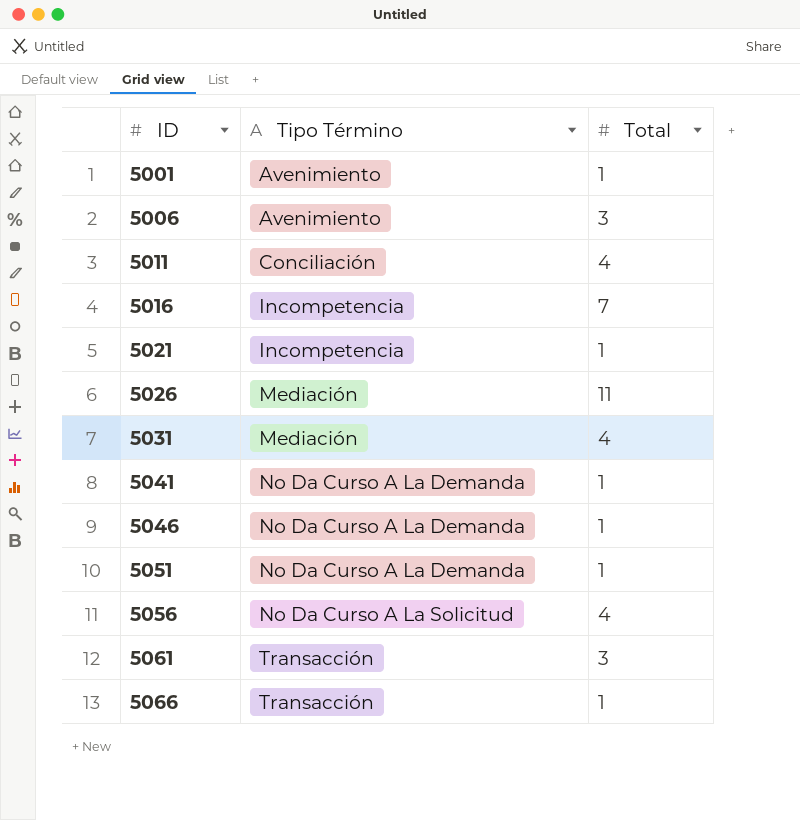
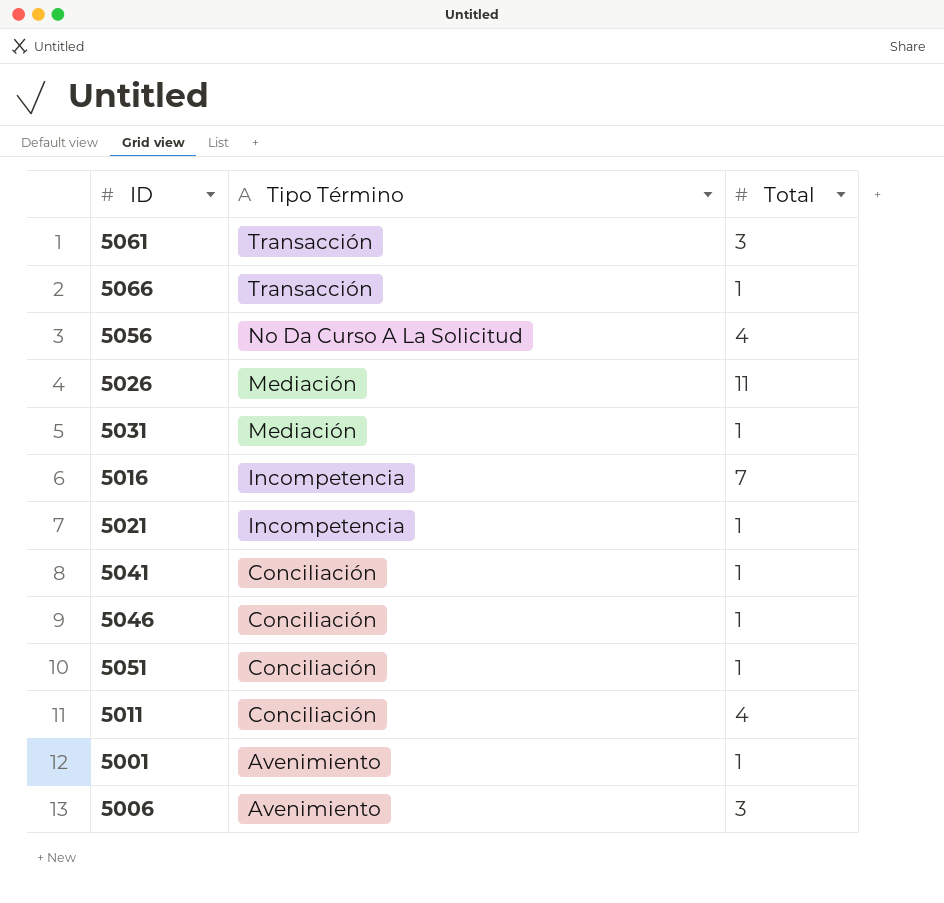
row order: ID ascending -> Tipo Término descending
5031 | Total: 4 -> 1
5041 | Tipo Término: No Da Curso A La Demanda -> Conciliación
5046 | Tipo Término: No Da Curso A La Demanda -> Conciliación
5051 | Tipo Término: No Da Curso A La Demanda -> Conciliación

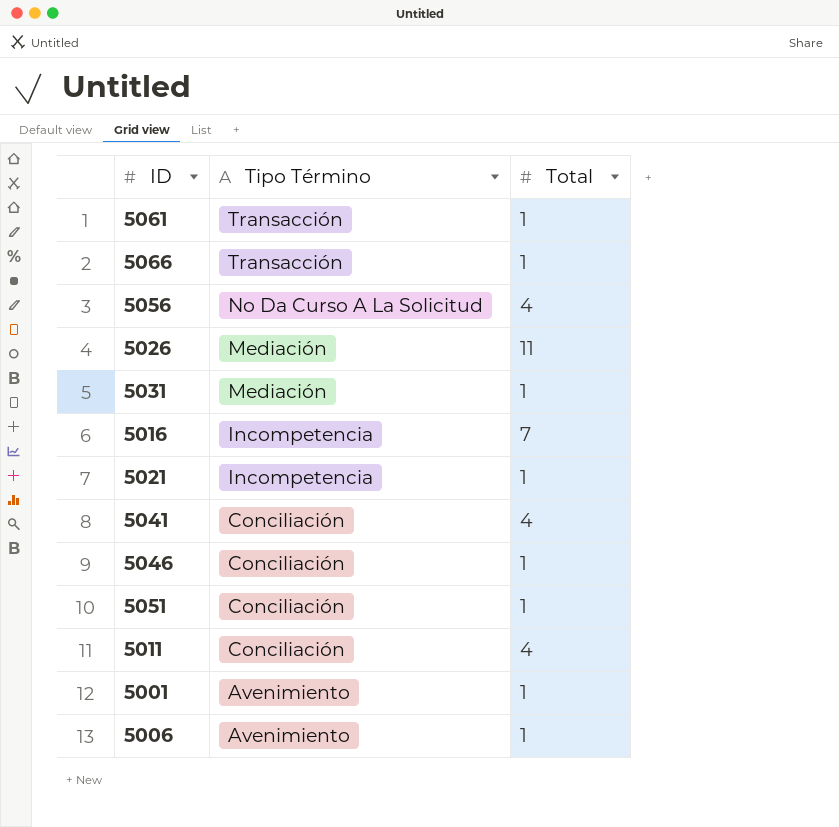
5061 | Total: 3 -> 1
5041 | Total: 1 -> 4
5006 | Total: 3 -> 1

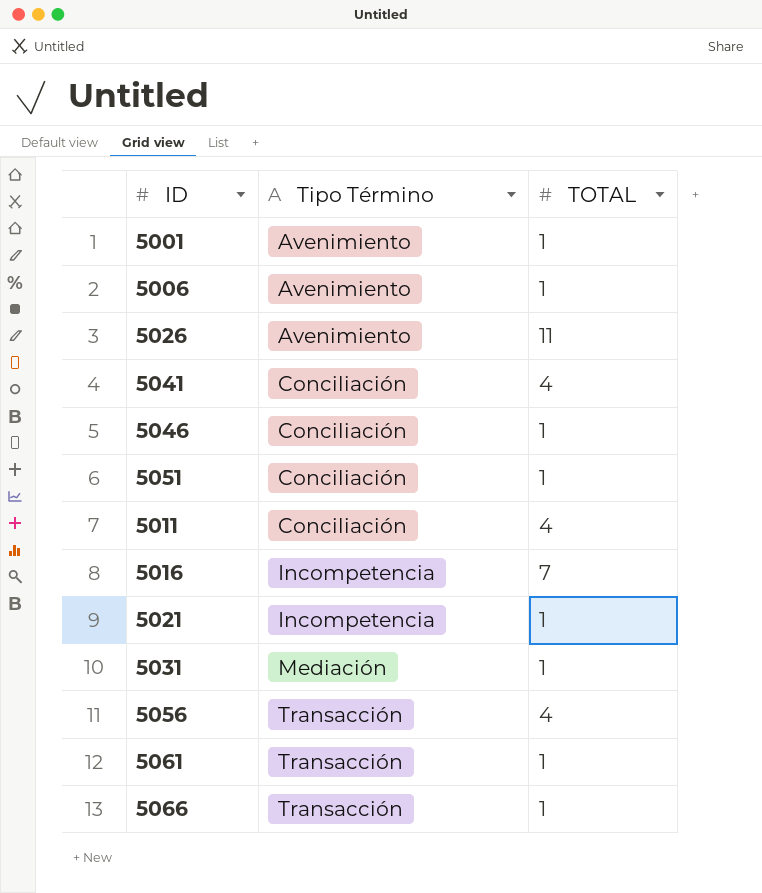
row order: Tipo Término descending -> Tipo Término ascending
column name: Total -> TOTAL
5026 | Tipo Término: Mediación -> Avenimiento
5056 | Tipo Término: No Da Curso A La Solicitud -> Transacción

